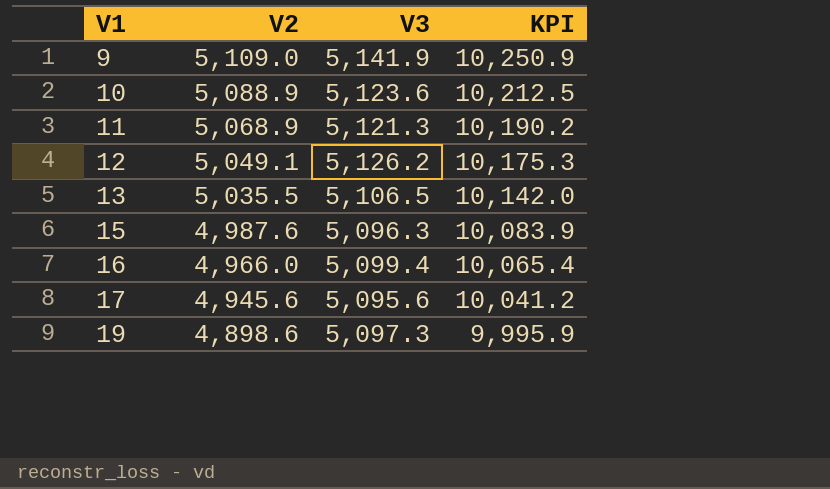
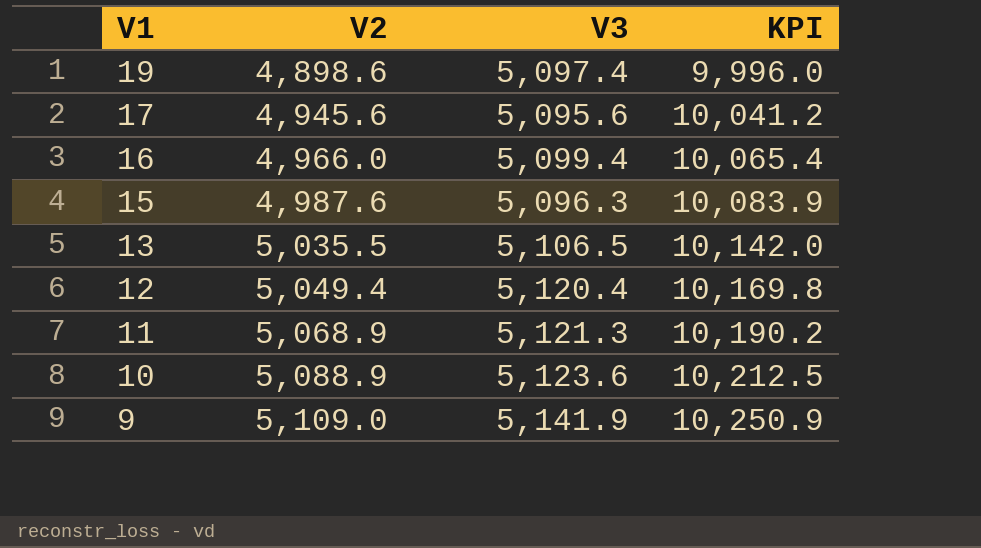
row order: V1 ascending -> V1 descending
19 | V3: 5,097.3 -> 5,097.4
19 | KPI: 9,995.9 -> 9,996.0
12 | V2: 5,049.1 -> 5,049.4
12 | V3: 5,126.2 -> 5,120.4
12 | KPI: 10,175.3 -> 10,169.8

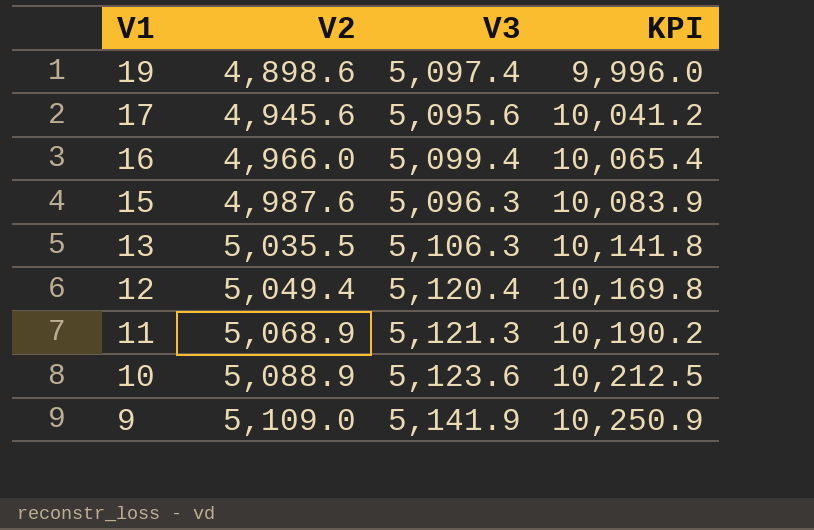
13 | V3: 5,106.5 -> 5,106.3
13 | KPI: 10,142.0 -> 10,141.8

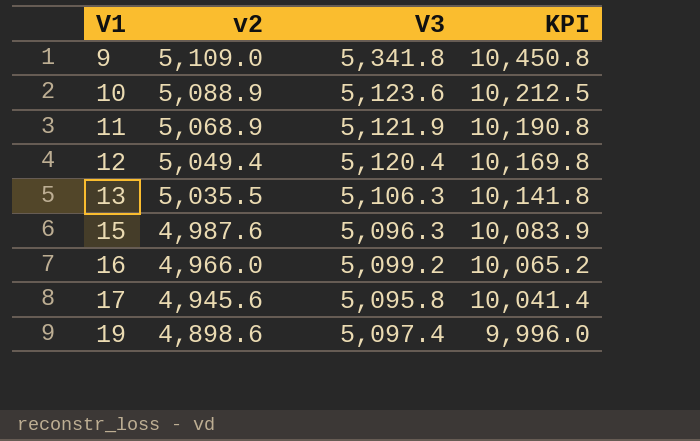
row order: V1 descending -> V1 ascending
column name: V2 -> v2
9 | V3: 5,141.9 -> 5,341.8
9 | KPI: 10,250.9 -> 10,450.8
11 | V3: 5,121.3 -> 5,121.9
11 | KPI: 10,190.2 -> 10,190.8
16 | V3: 5,099.4 -> 5,099.2
16 | KPI: 10,065.4 -> 10,065.2
17 | V3: 5,095.6 -> 5,095.8
17 | KPI: 10,041.2 -> 10,041.4

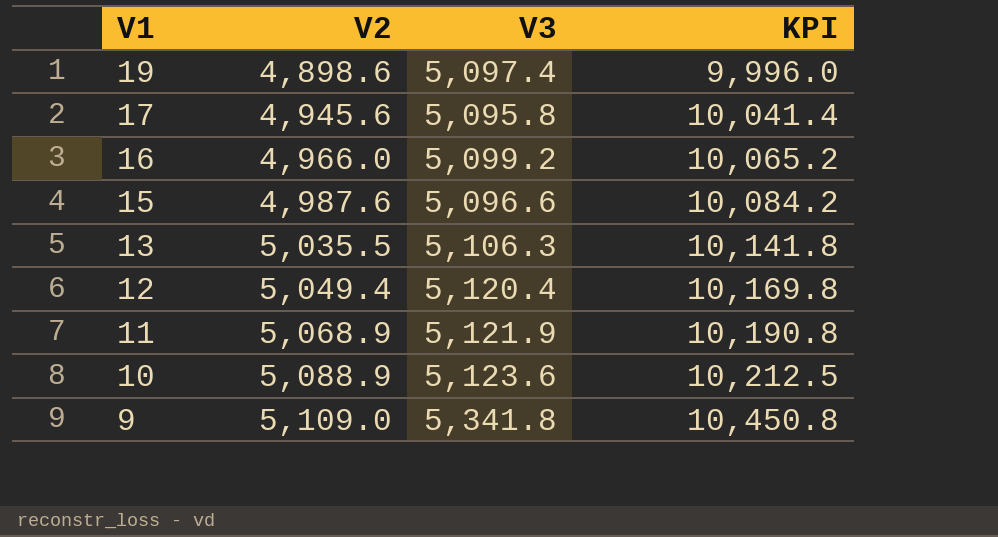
row order: V1 ascending -> V1 descending
column name: v2 -> V2
15 | V3: 5,096.3 -> 5,096.6
15 | KPI: 10,083.9 -> 10,084.2

